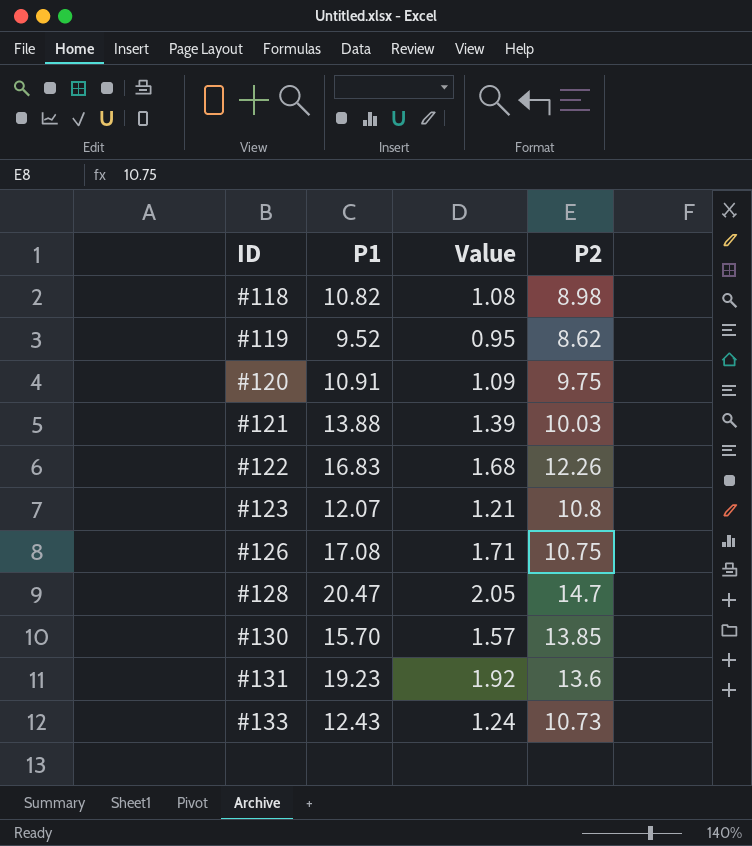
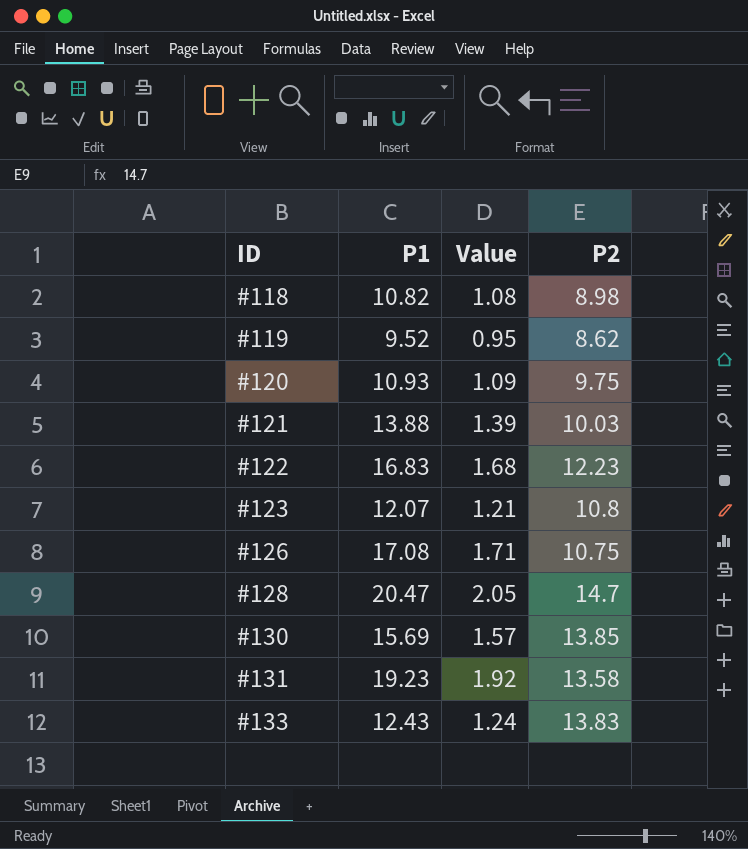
#120 | P1: 10.91 -> 10.93
#122 | P2: 12.26 -> 12.23
#130 | P1: 15.70 -> 15.69
#131 | P2: 13.6 -> 13.58
#133 | P2: 10.73 -> 13.83

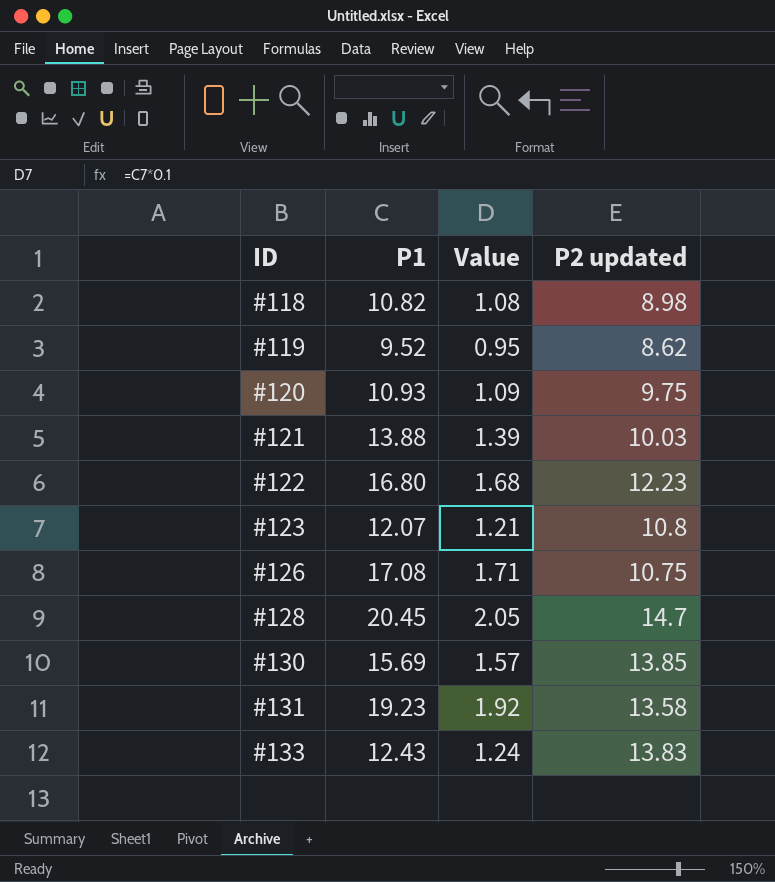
column name: P2 -> P2 updated
#122 | P1: 16.83 -> 16.80
#128 | P1: 20.47 -> 20.45

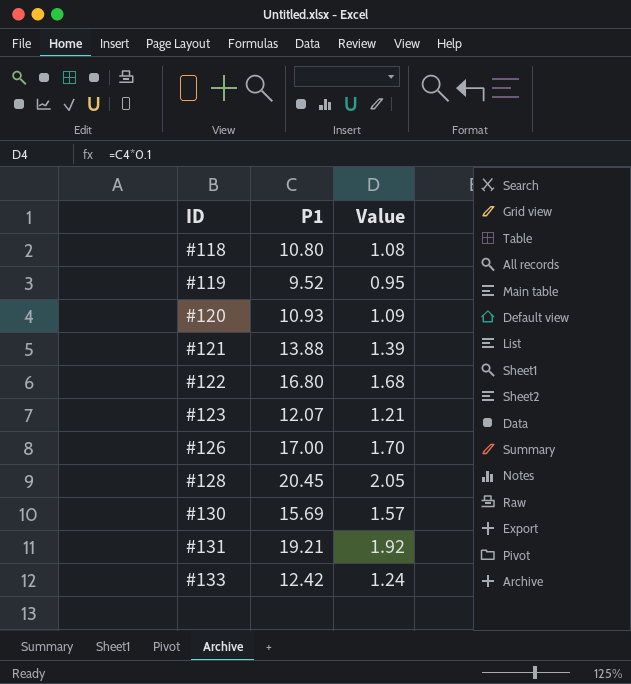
column P2 updated | position: 4 -> none
#118 | P1: 10.82 -> 10.80
#126 | P1: 17.08 -> 17.00
#126 | Value: 1.71 -> 1.70
#131 | P1: 19.23 -> 19.21
#133 | P1: 12.43 -> 12.42

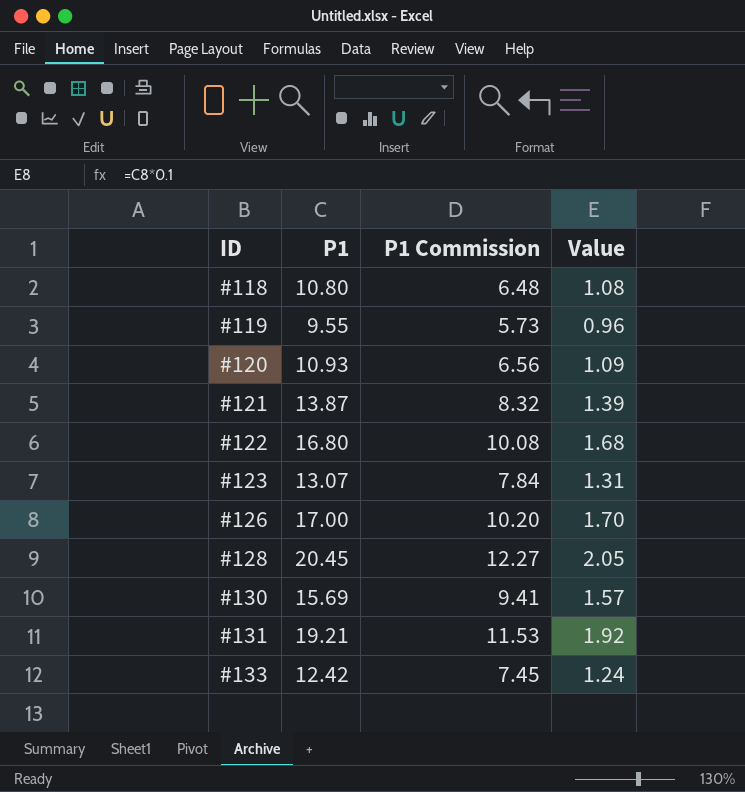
column P1 Commission | formula: none -> [P1] * 0.6
#119 | P1: 9.52 -> 9.55
#119 | Value: 0.95 -> 0.96
#121 | P1: 13.88 -> 13.87
#123 | P1: 12.07 -> 13.07
#123 | Value: 1.21 -> 1.31

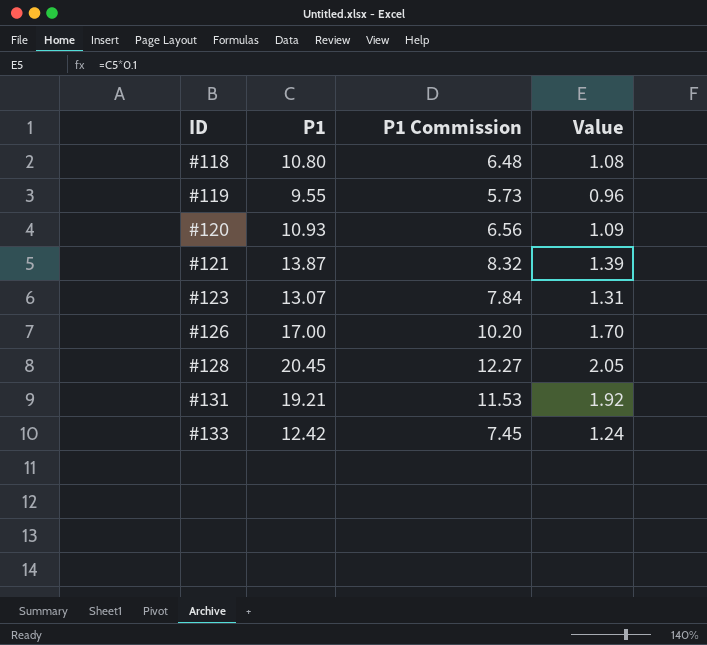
row #122: 16.80 | 10.08 | 1.68 -> none
row #130: 15.69 | 9.41 | 1.57 -> none

